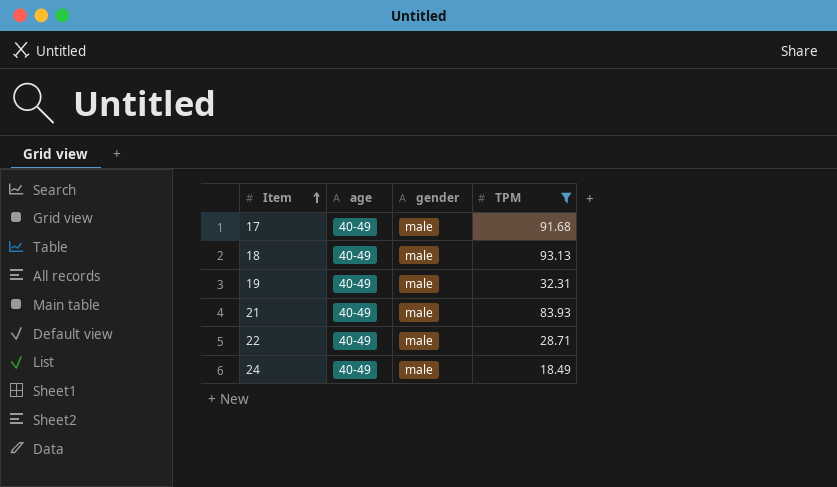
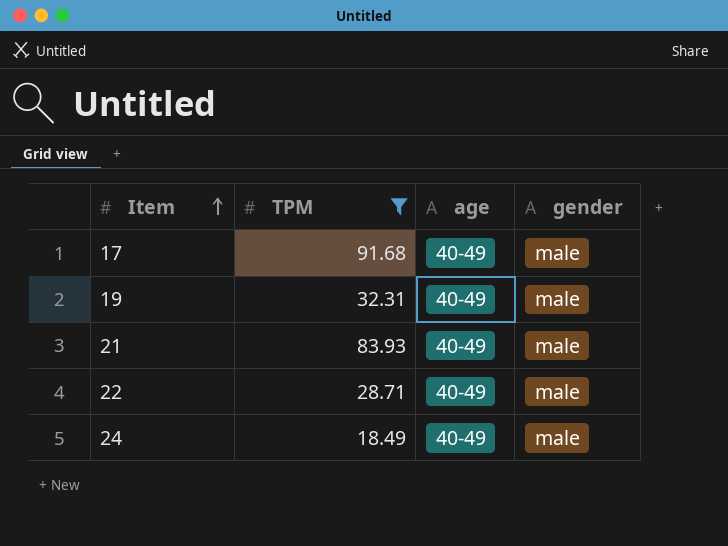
column TPM | position: 4 -> 2
row 18: 40-49 | male | 93.13 -> none

